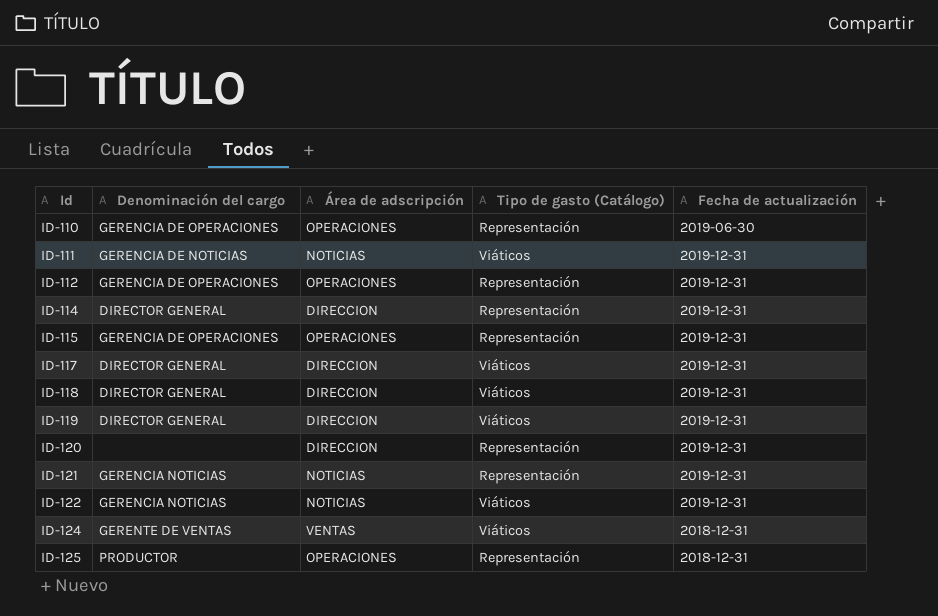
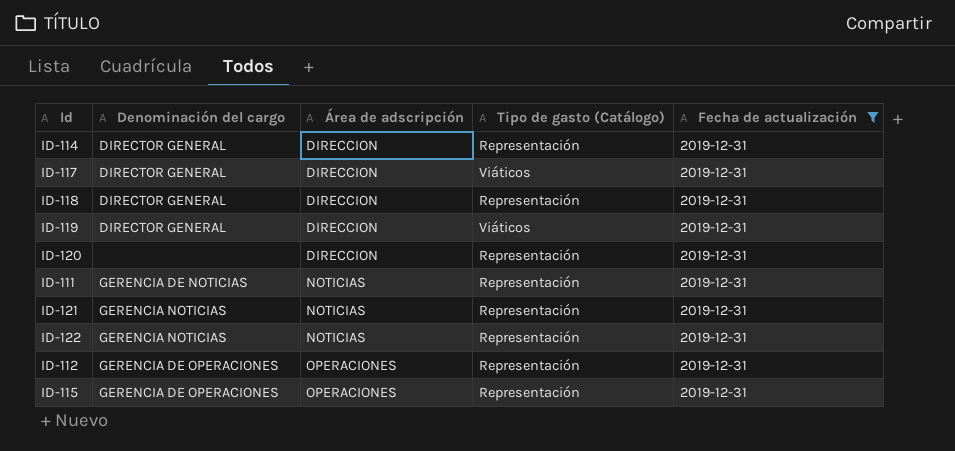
filter: none -> Fecha de actualización = 2019-12-31
row order: Id ascending -> Área de adscripción ascending
ID-118 | Tipo de gasto (Catálogo): Viáticos -> Representación
ID-111 | Tipo de gasto (Catálogo): Viáticos -> Representación
ID-122 | Tipo de gasto (Catálogo): Viáticos -> Representación

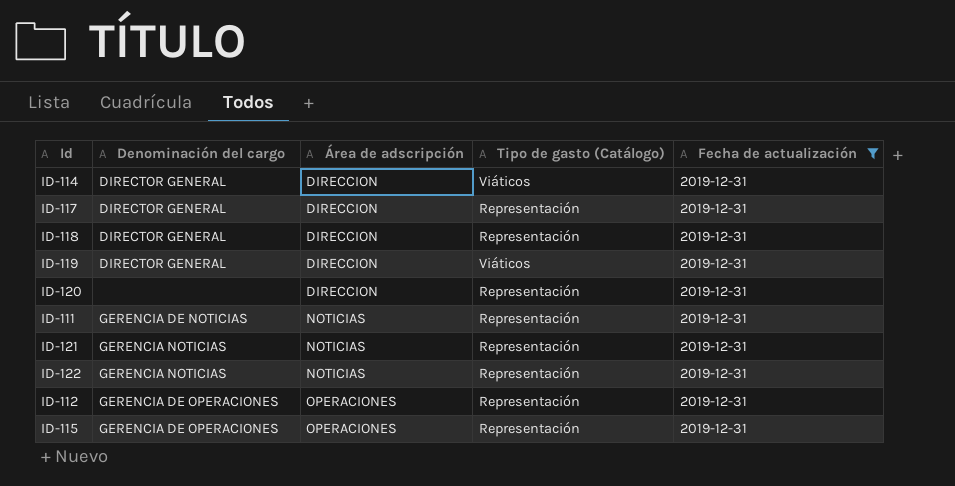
ID-114 | Tipo de gasto (Catálogo): Representación -> Viáticos
ID-117 | Tipo de gasto (Catálogo): Viáticos -> Representación

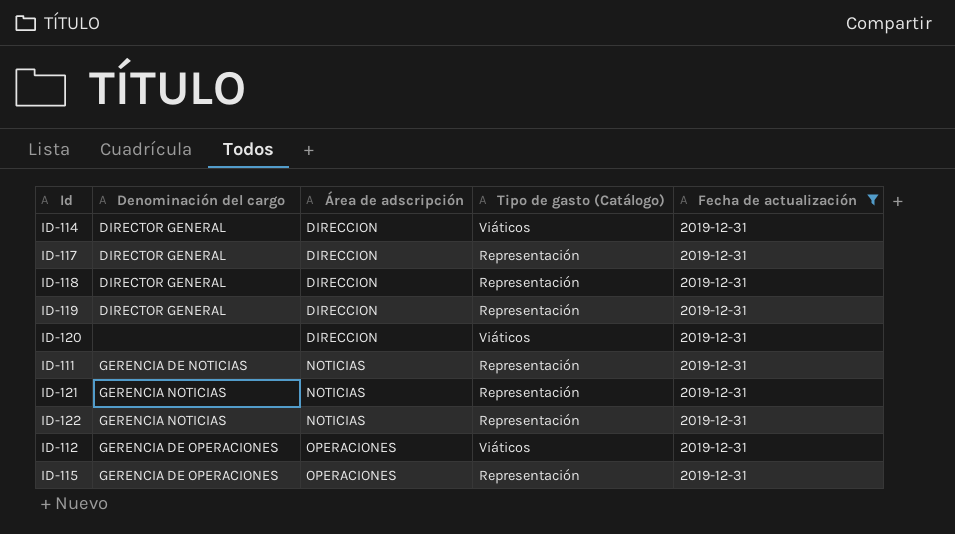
ID-119 | Tipo de gasto (Catálogo): Viáticos -> Representación
ID-120 | Tipo de gasto (Catálogo): Representación -> Viáticos
ID-112 | Tipo de gasto (Catálogo): Representación -> Viáticos

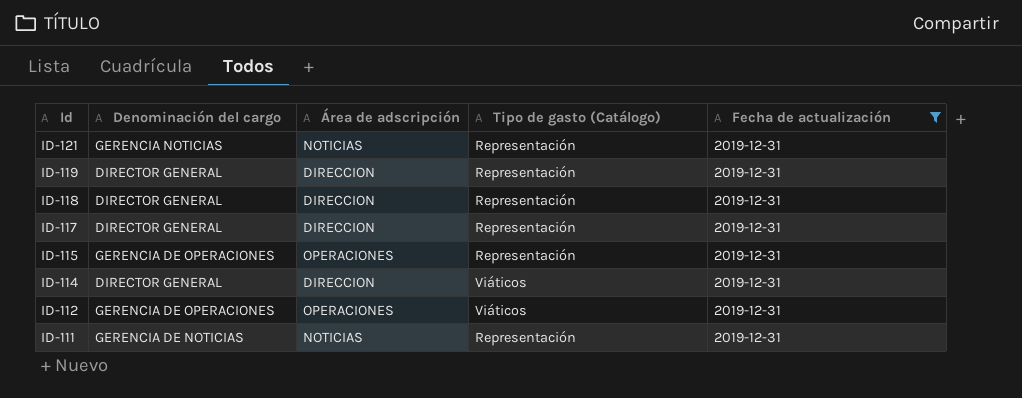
row order: Área de adscripción ascending -> Id descending
row ID-120: none | DIRECCION | Viáticos | 2019-12-31 -> none
row ID-122: GERENCIA NOTICIAS | NOTICIAS | Representación | 2019-12-31 -> none

